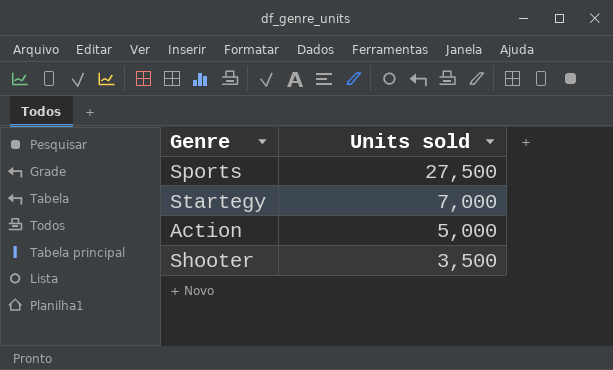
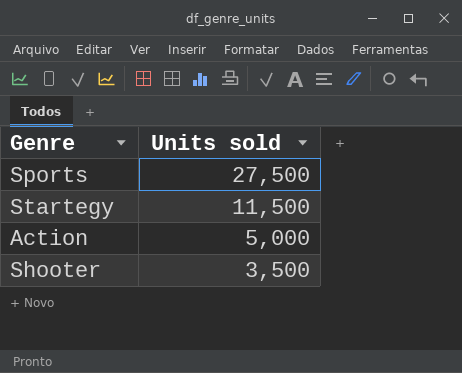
Startegy | Units sold: 7,000 -> 11,500

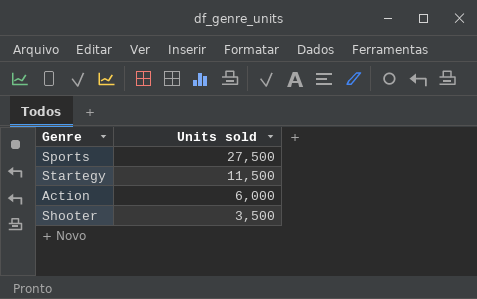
Action | Units sold: 5,000 -> 6,000

